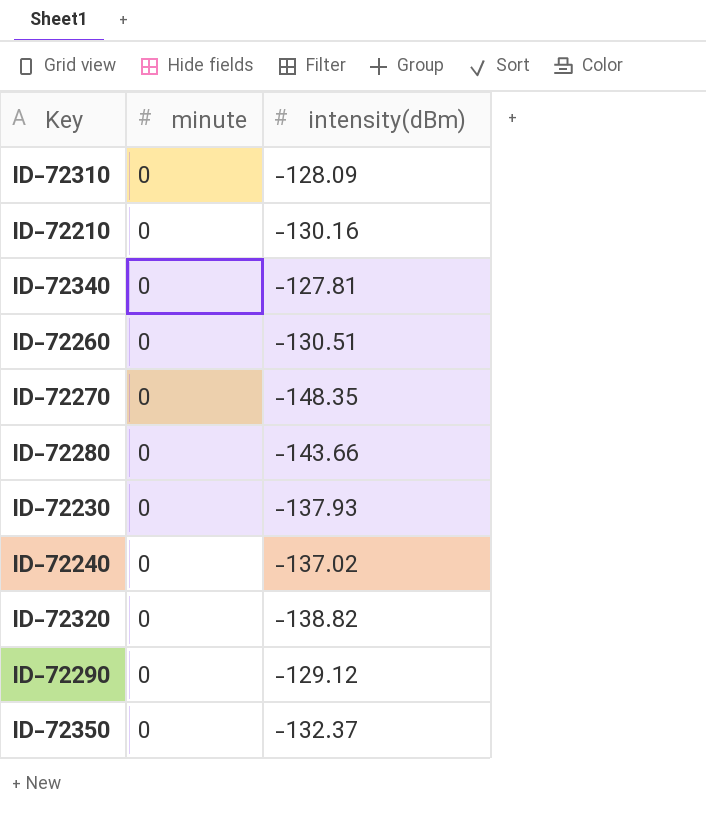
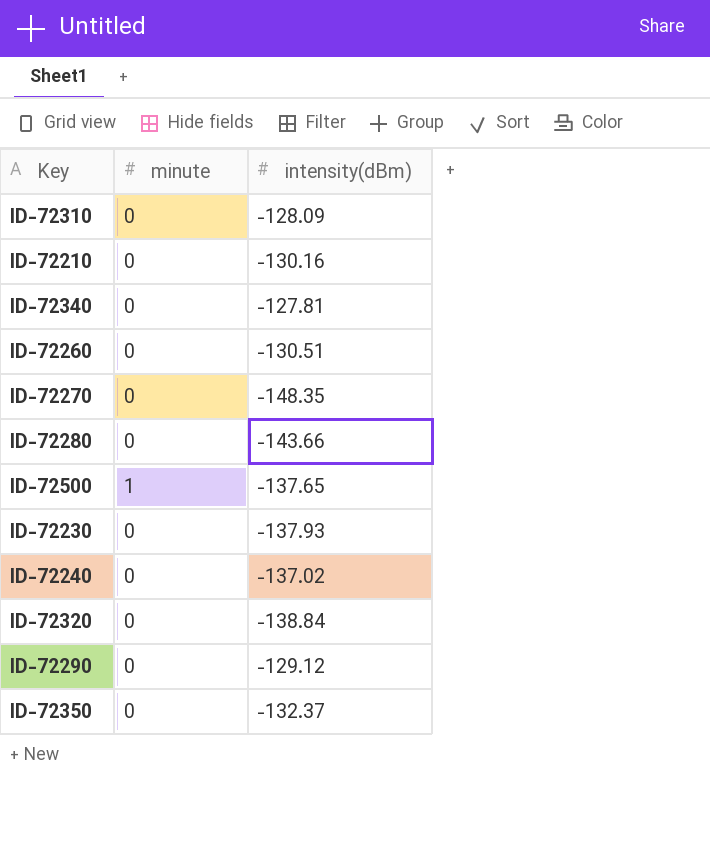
row ID-72500: none -> 1 | -137.65
ID-72320 | intensity(dBm): -138.82 -> -138.84

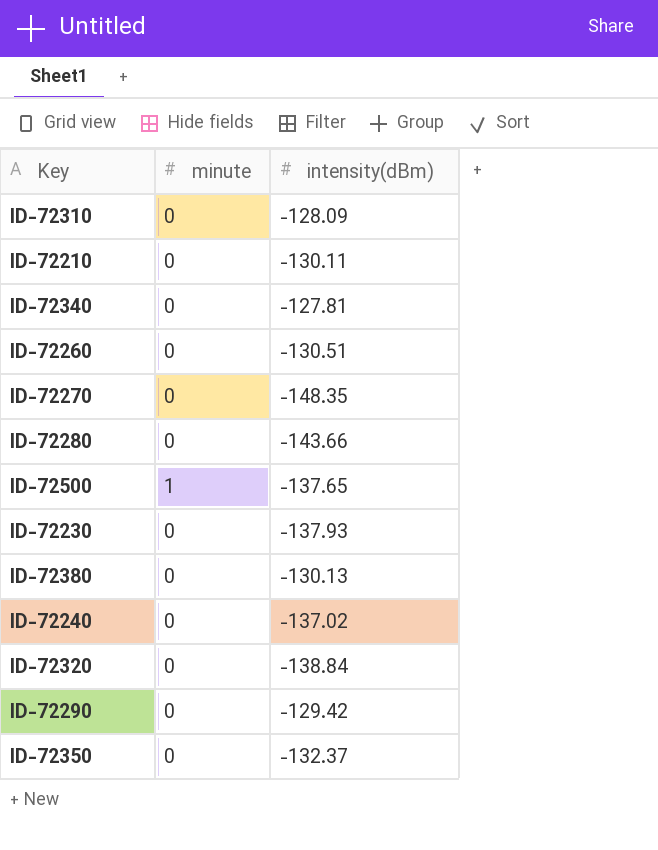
ID-72210 | intensity(dBm): -130.16 -> -130.11
row ID-72380: none -> 0 | -130.13
ID-72290 | intensity(dBm): -129.12 -> -129.42

